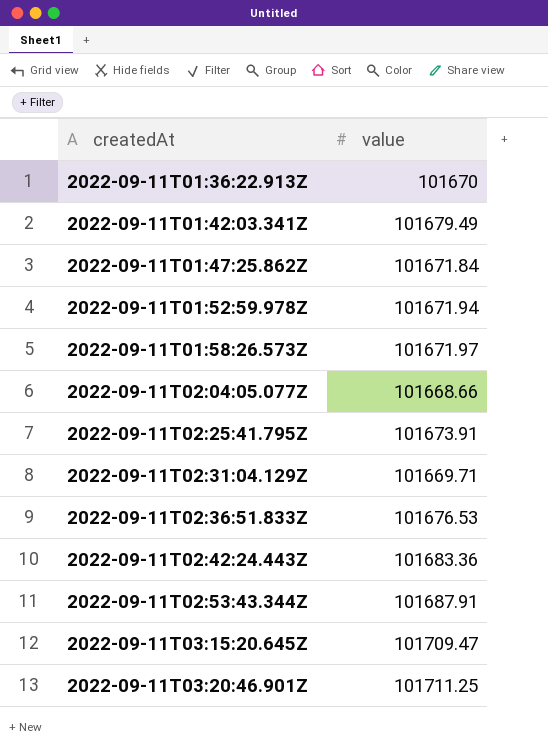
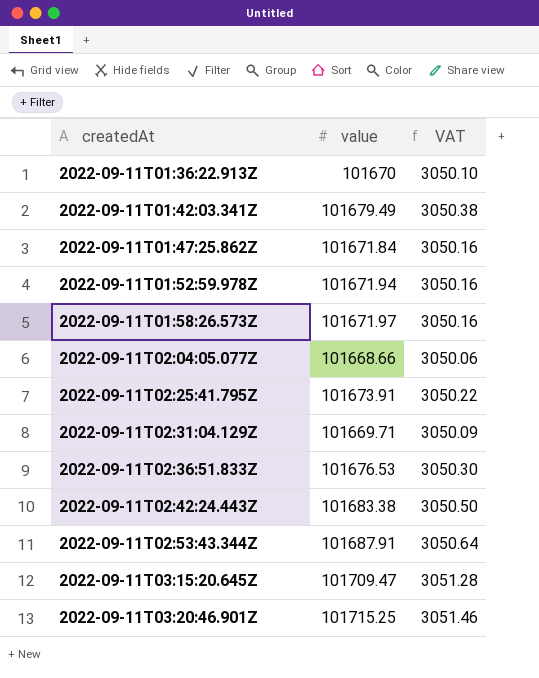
column VAT | formula: none -> [value] * 0.03
2022-09-11T02:42:24.443Z | value: 101683.36 -> 101683.38
2022-09-11T03:20:46.901Z | value: 101711.25 -> 101715.25

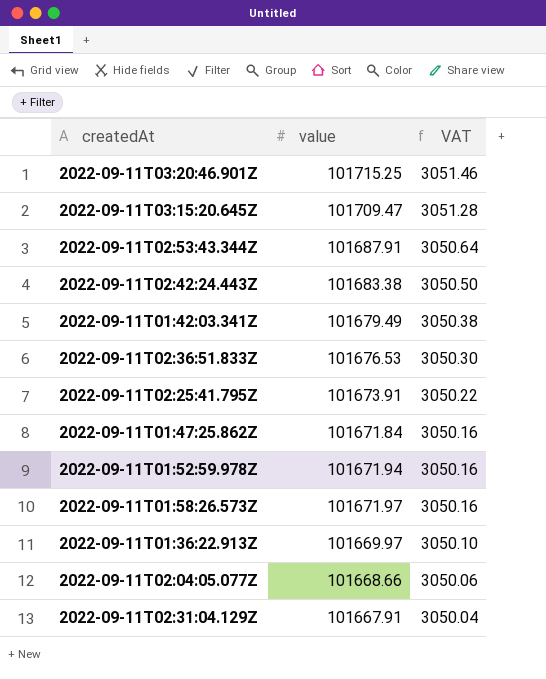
row order: createdAt ascending -> VAT descending
2022-09-11T01:36:22.913Z | value: 101670 -> 101669.97
2022-09-11T02:31:04.129Z | value: 101669.71 -> 101667.91
2022-09-11T02:31:04.129Z | VAT: 3050.09 -> 3050.04

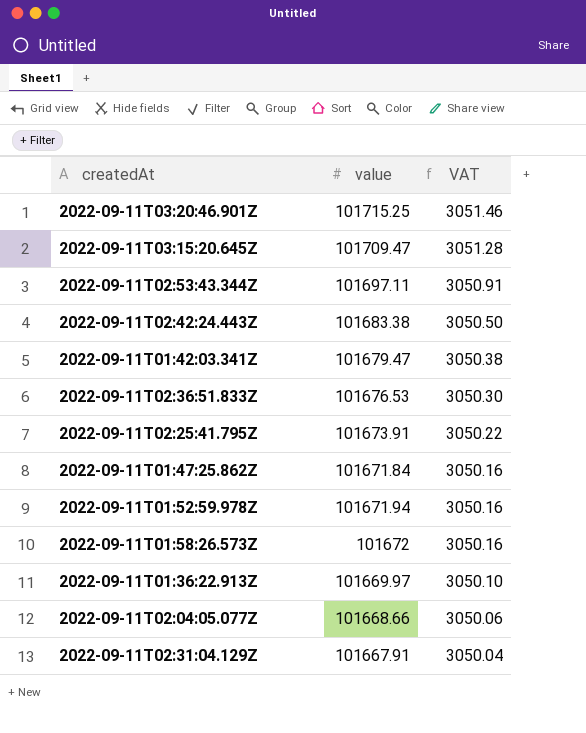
2022-09-11T02:53:43.344Z | value: 101687.91 -> 101697.11
2022-09-11T02:53:43.344Z | VAT: 3050.64 -> 3050.91
2022-09-11T01:42:03.341Z | value: 101679.49 -> 101679.47
2022-09-11T01:58:26.573Z | value: 101671.97 -> 101672

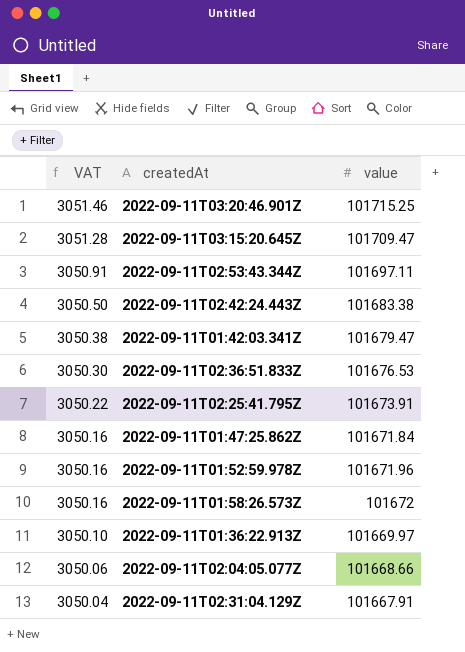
column VAT | position: 3 -> 1
2022-09-11T01:52:59.978Z | value: 101671.94 -> 101671.96

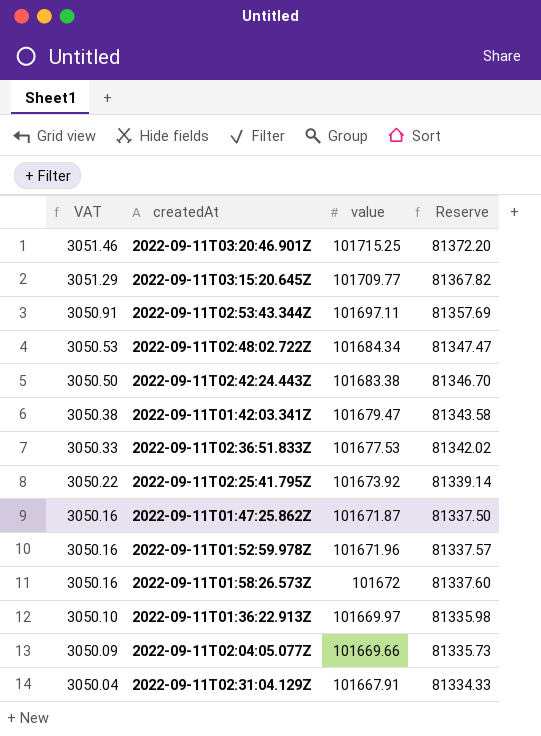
column Reserve | formula: none -> [value] * 0.8
2022-09-11T03:15:20.645Z | VAT: 3051.28 -> 3051.29
2022-09-11T03:15:20.645Z | value: 101709.47 -> 101709.77
row 2022-09-11T02:48:02.722Z: none -> 3050.53 | 101684.34 | 81347.47
2022-09-11T02:36:51.833Z | VAT: 3050.30 -> 3050.33
2022-09-11T02:36:51.833Z | value: 101676.53 -> 101677.53
2022-09-11T02:25:41.795Z | value: 101673.91 -> 101673.92
2022-09-11T01:47:25.862Z | value: 101671.84 -> 101671.87
2022-09-11T02:04:05.077Z | VAT: 3050.06 -> 3050.09
2022-09-11T02:04:05.077Z | value: 101668.66 -> 101669.66

